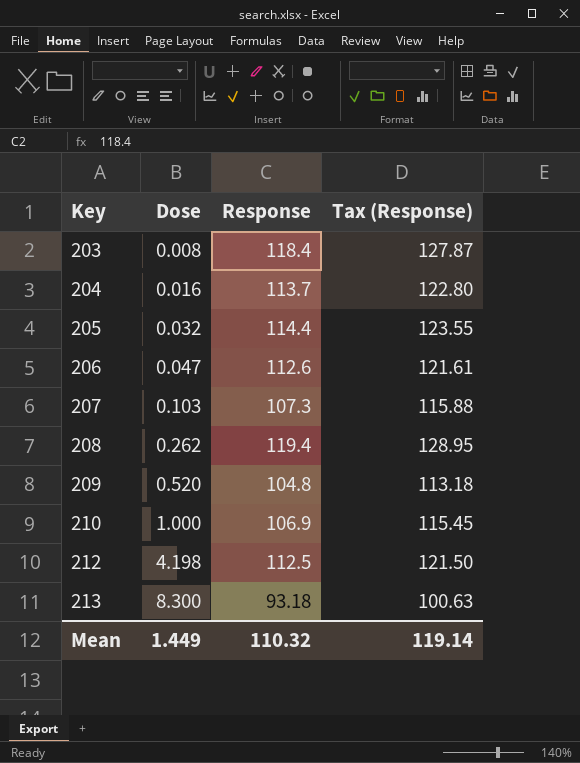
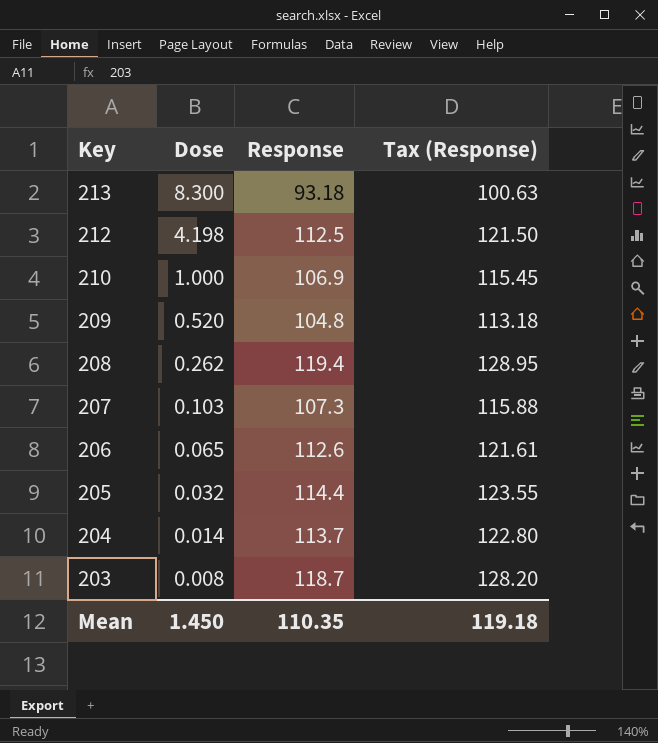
row order: Key ascending -> Key descending
206 | Dose: 0.047 -> 0.065
204 | Dose: 0.016 -> 0.014
203 | Response: 118.4 -> 118.7
203 | Tax (Response): 127.87 -> 128.20
Mean | Dose: 1.449 -> 1.450
Mean | Response: 110.32 -> 110.35
Mean | Tax (Response): 119.14 -> 119.18

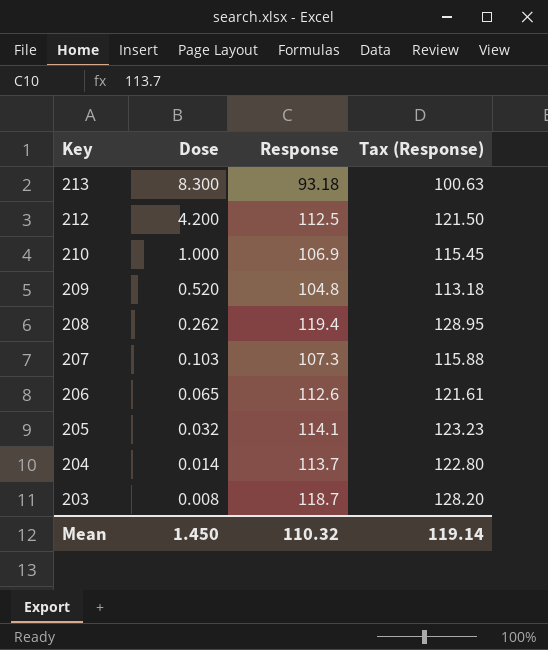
212 | Dose: 4.198 -> 4.200
205 | Response: 114.4 -> 114.1
205 | Tax (Response): 123.55 -> 123.23
Mean | Response: 110.35 -> 110.32
Mean | Tax (Response): 119.18 -> 119.14

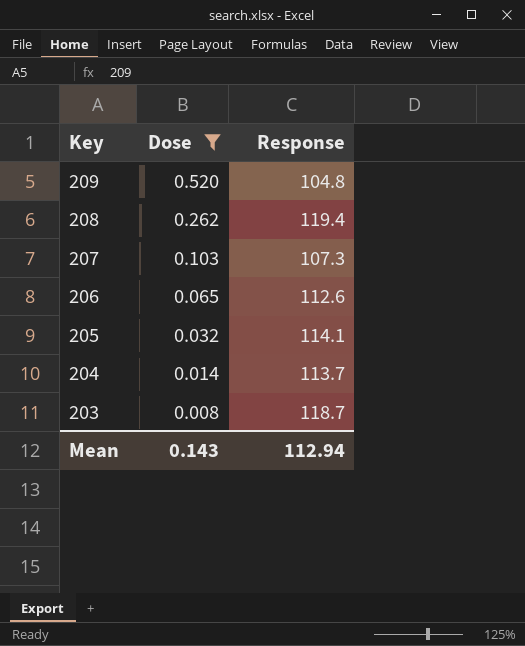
filter: none -> Dose <= 0.520
column Tax (Response) | formula: [Response] * 1.08 -> none
Mean | Dose: 1.450 -> 0.143
Mean | Response: 110.32 -> 112.94

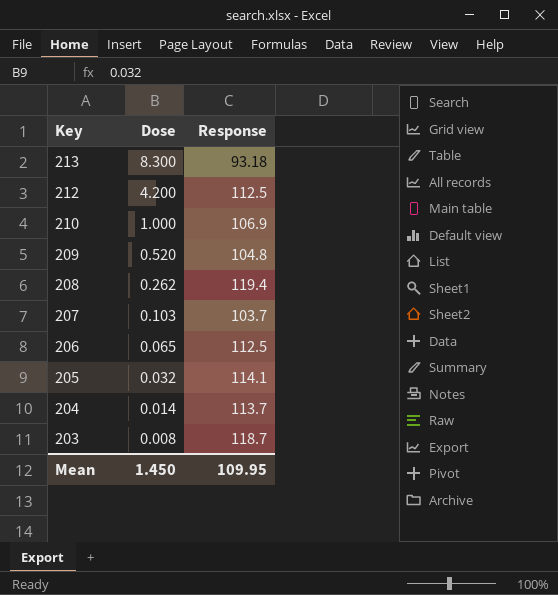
filter: Dose <= 0.520 -> none
207 | Response: 107.3 -> 103.7
206 | Response: 112.6 -> 112.5
Mean | Dose: 0.143 -> 1.450
Mean | Response: 112.94 -> 109.95

